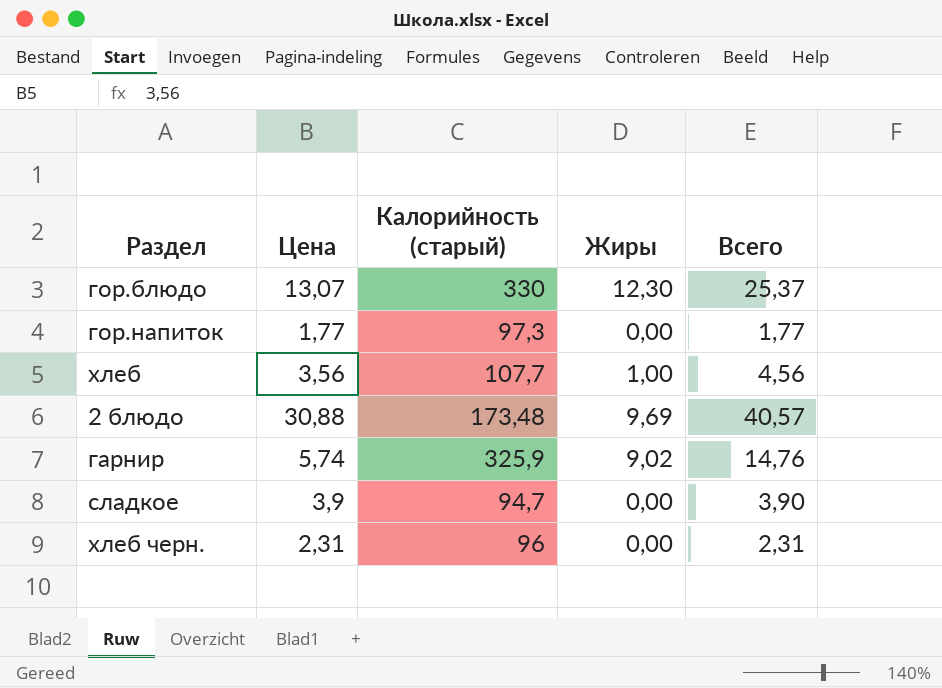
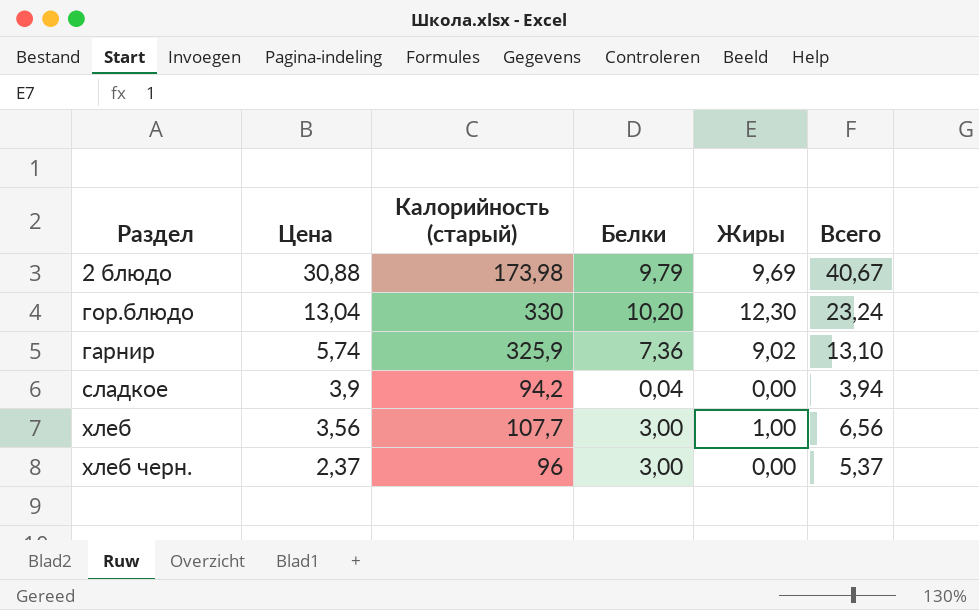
row order: none -> Цена descending
column Белки | position: none -> 4
column Всего | formula: [Цена] + [Жиры] -> [Цена] + [Белки]
row гор.напиток: 1,77 | 97,3 | 0,00 | 1,77 -> none
2 блюдо | Калорийность (старый): 173,48 -> 173,98
гор.блюдо | Цена: 13,07 -> 13,04
сладкое | Калорийность (старый): 94,7 -> 94,2
хлеб черн. | Цена: 2,31 -> 2,37

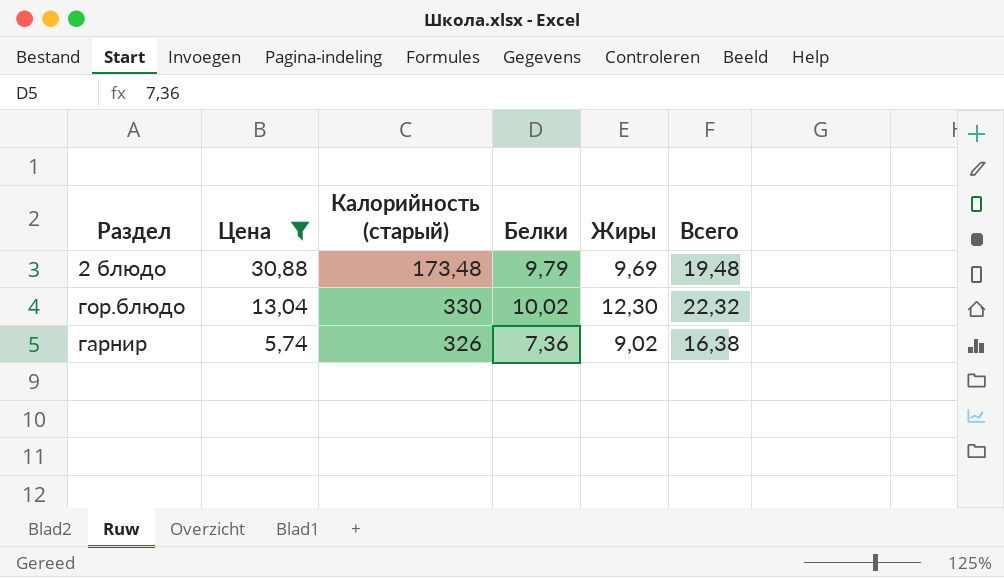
filter: none -> Цена >= 5,74
column Всего | formula: [Цена] + [Белки] -> [Белки] + [Жиры]
2 блюдо | Калорийность (старый): 173,98 -> 173,48
гор.блюдо | Белки: 10,20 -> 10,02
гарнир | Калорийность (старый): 325,9 -> 326

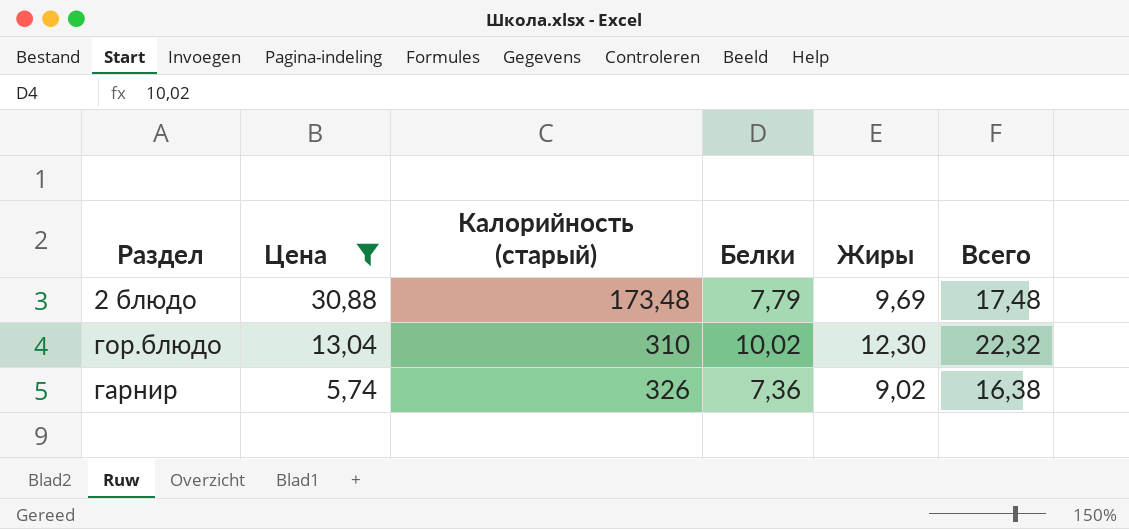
2 блюдо | Белки: 9,79 -> 7,79
2 блюдо | Всего: 19,48 -> 17,48
гор.блюдо | Калорийность (старый): 330 -> 310

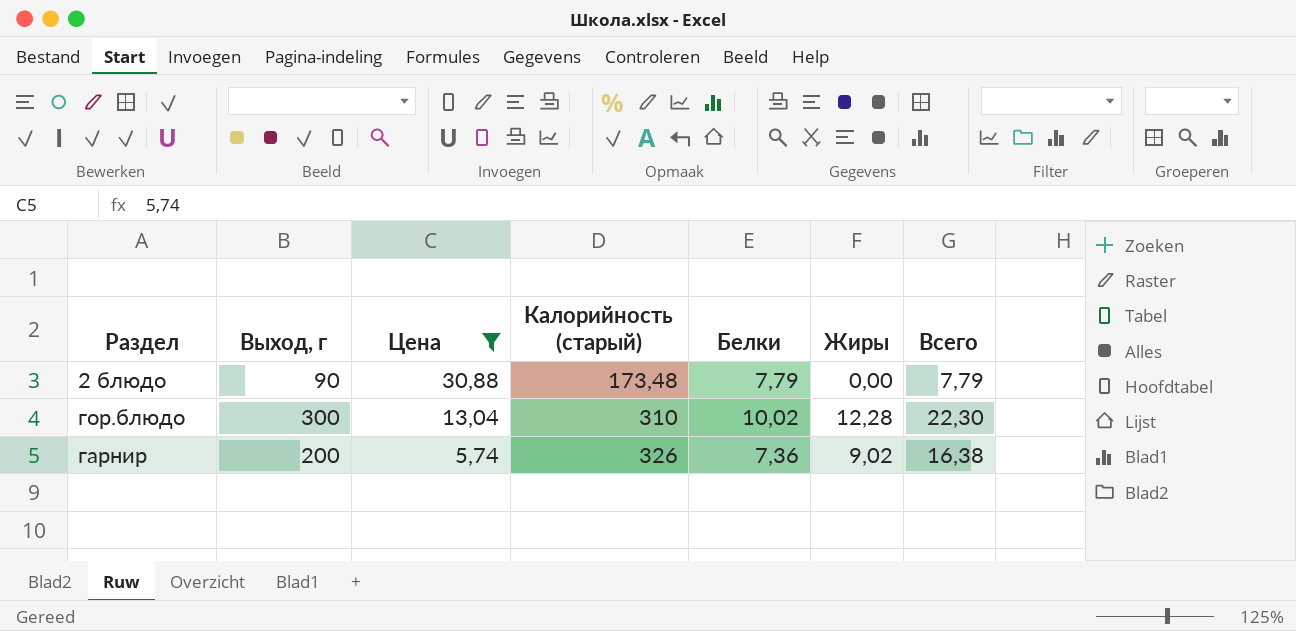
column Выход, г | position: none -> 2
2 блюдо | Жиры: 9,69 -> 0,00
2 блюдо | Всего: 17,48 -> 7,79
гор.блюдо | Жиры: 12,30 -> 12,28
гор.блюдо | Всего: 22,32 -> 22,30

